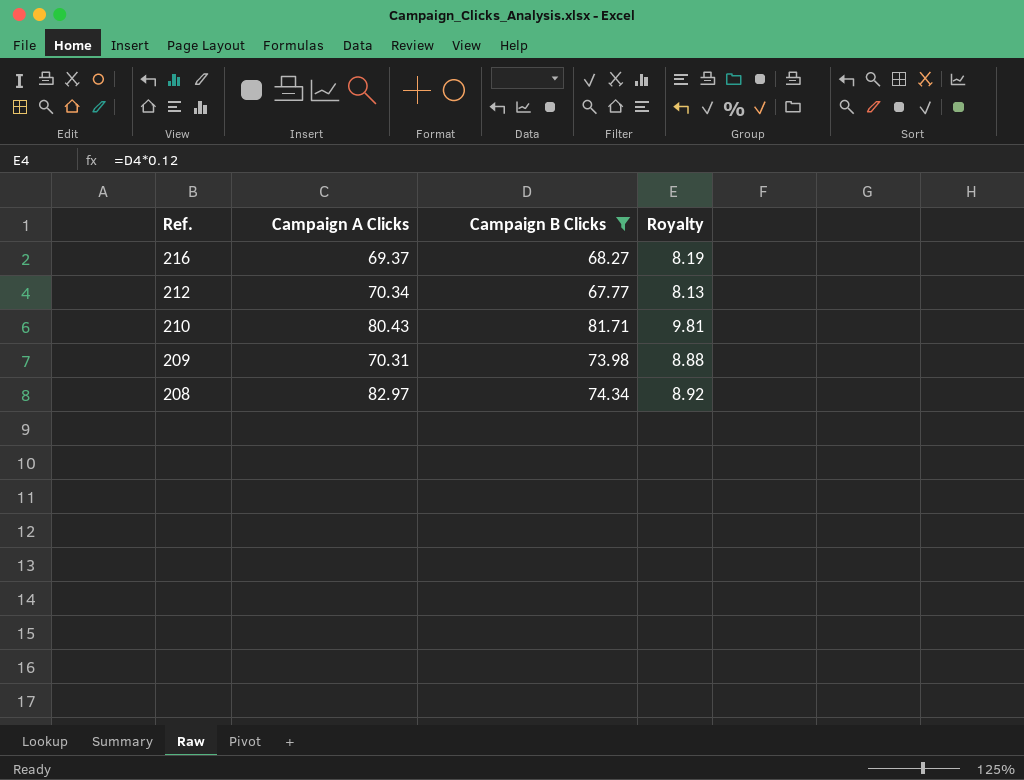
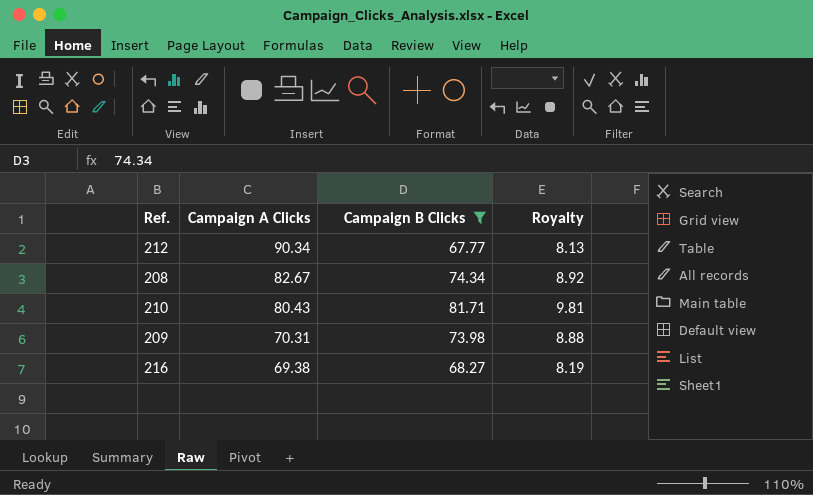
row order: Ref. descending -> Campaign A Clicks descending
212 | Campaign A Clicks: 70.34 -> 90.34
208 | Campaign A Clicks: 82.97 -> 82.67
216 | Campaign A Clicks: 69.37 -> 69.38

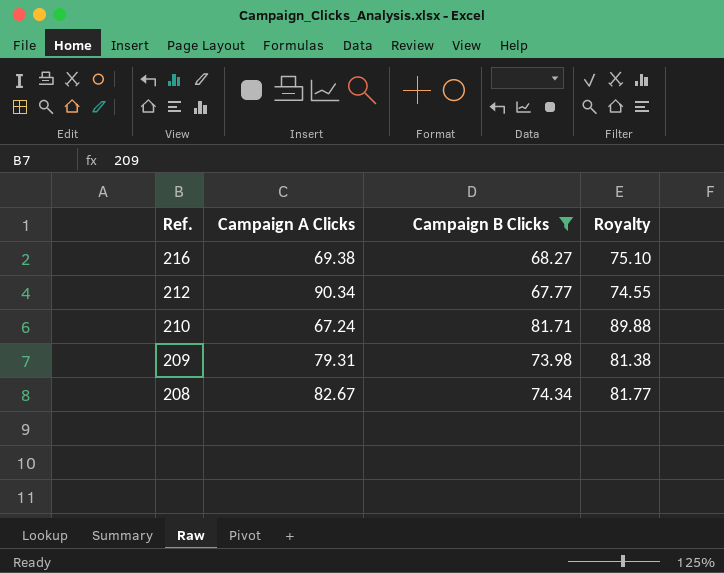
row order: Campaign A Clicks descending -> Ref. descending
column Royalty | formula: [Campaign B Clicks] * 0.12 -> [Campaign B Clicks] * 1.1
210 | Campaign A Clicks: 80.43 -> 67.24
209 | Campaign A Clicks: 70.31 -> 79.31

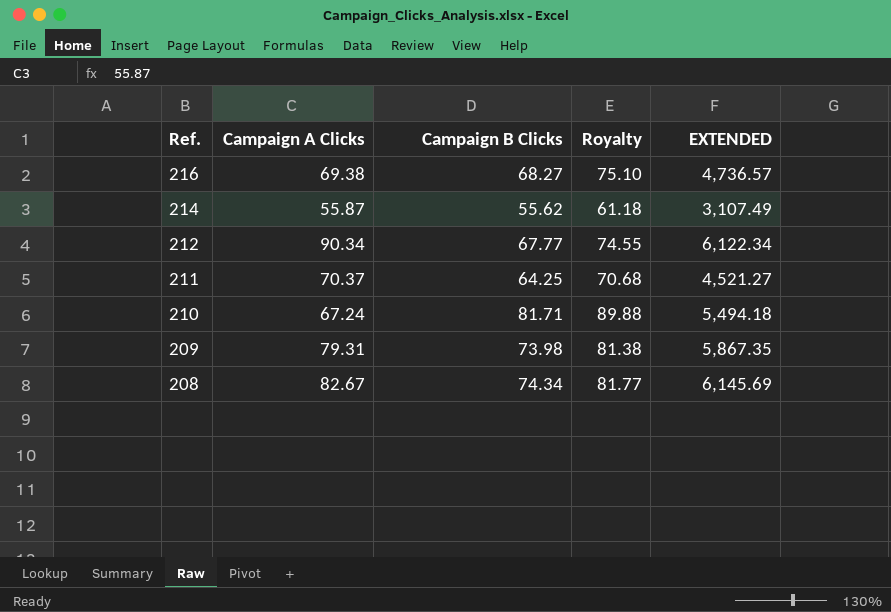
filter: Campaign B Clicks >= 67.77 -> none
column EXTENDED | formula: none -> [Campaign A Clicks] * [Campaign B Clicks]

